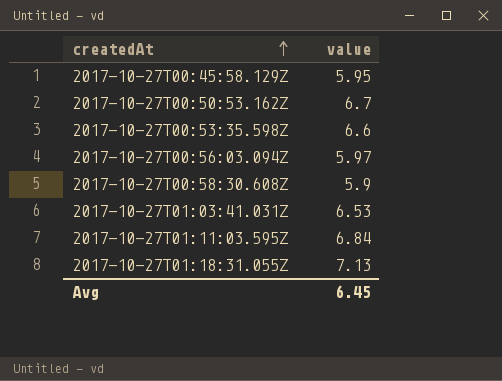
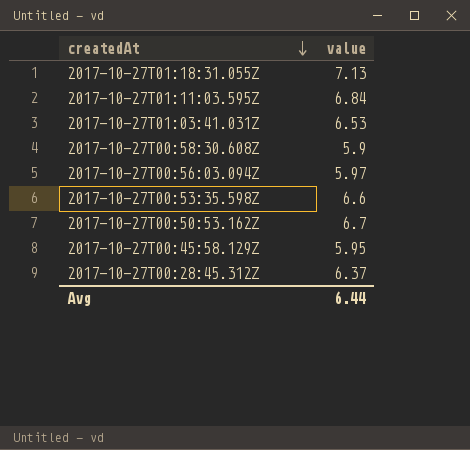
row order: createdAt ascending -> createdAt descending
row 2017-10-27T00:28:45.312Z: none -> 6.37
Avg | value: 6.45 -> 6.44

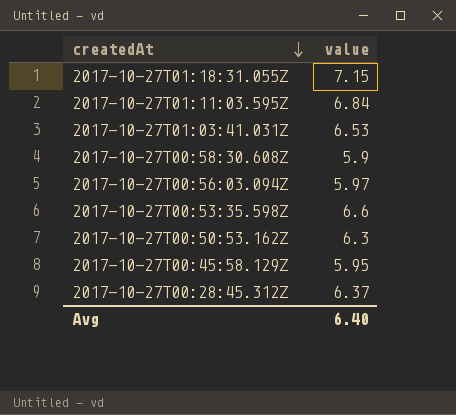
2017-10-27T01:18:31.055Z | value: 7.13 -> 7.15
2017-10-27T00:50:53.162Z | value: 6.7 -> 6.3
Avg | value: 6.44 -> 6.40

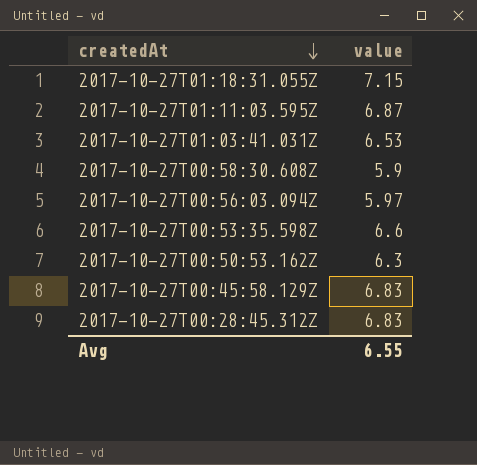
2017-10-27T01:11:03.595Z | value: 6.84 -> 6.87
2017-10-27T00:45:58.129Z | value: 5.95 -> 6.83
2017-10-27T00:28:45.312Z | value: 6.37 -> 6.83
Avg | value: 6.40 -> 6.55

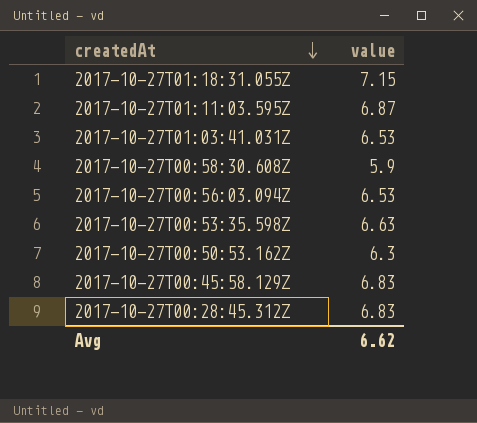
2017-10-27T00:56:03.094Z | value: 5.97 -> 6.53
2017-10-27T00:53:35.598Z | value: 6.6 -> 6.63
Avg | value: 6.55 -> 6.62

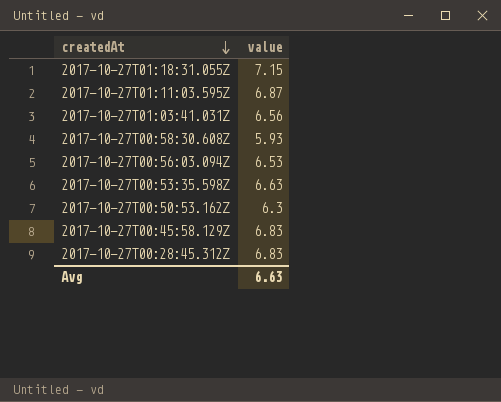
2017-10-27T01:03:41.031Z | value: 6.53 -> 6.56
2017-10-27T00:58:30.608Z | value: 5.9 -> 5.93
Avg | value: 6.62 -> 6.63

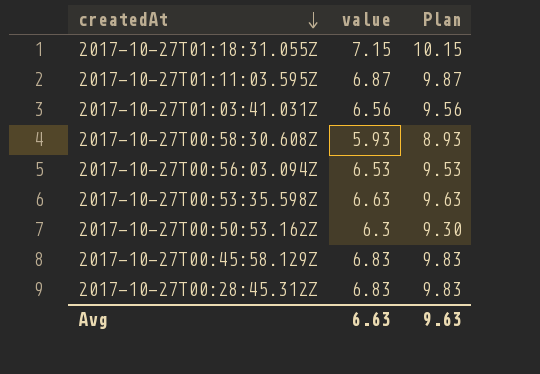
column Plan | formula: none -> [value] + 3

